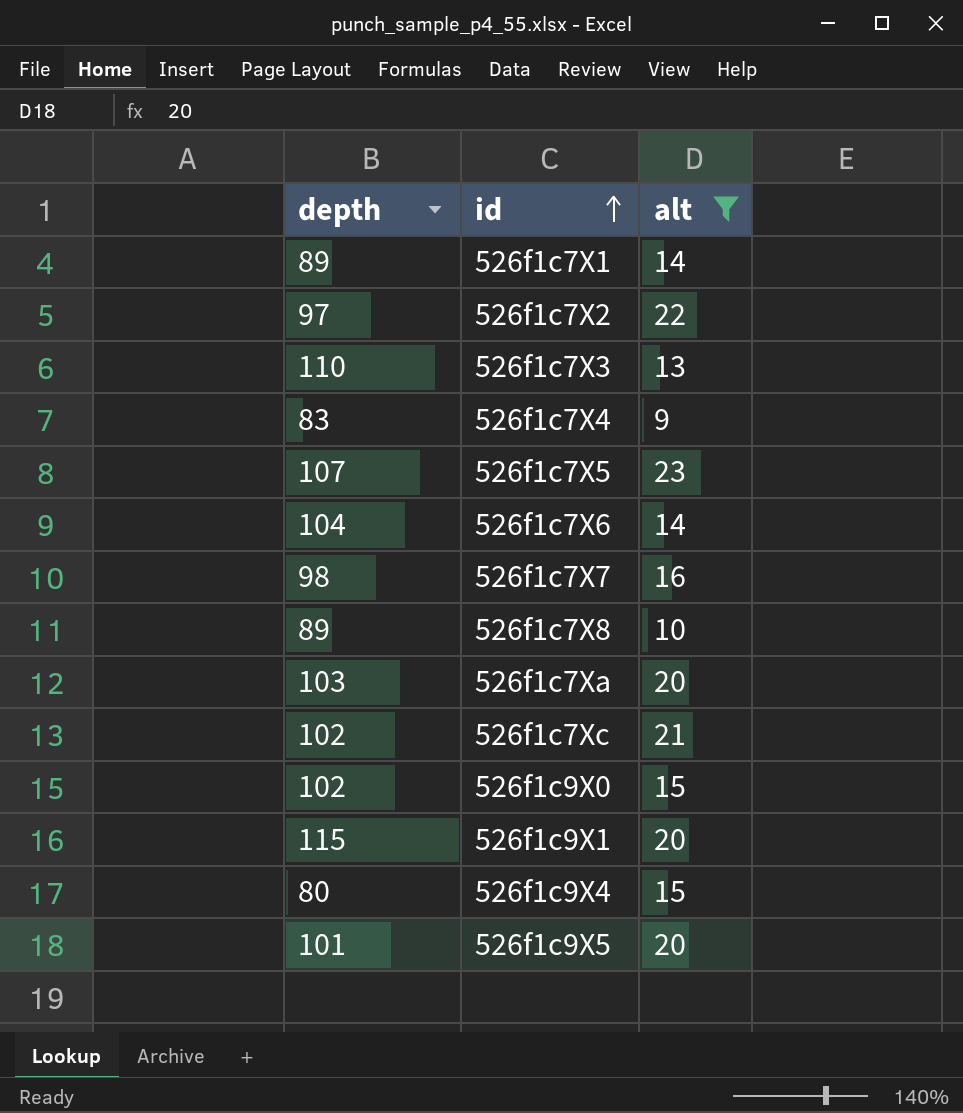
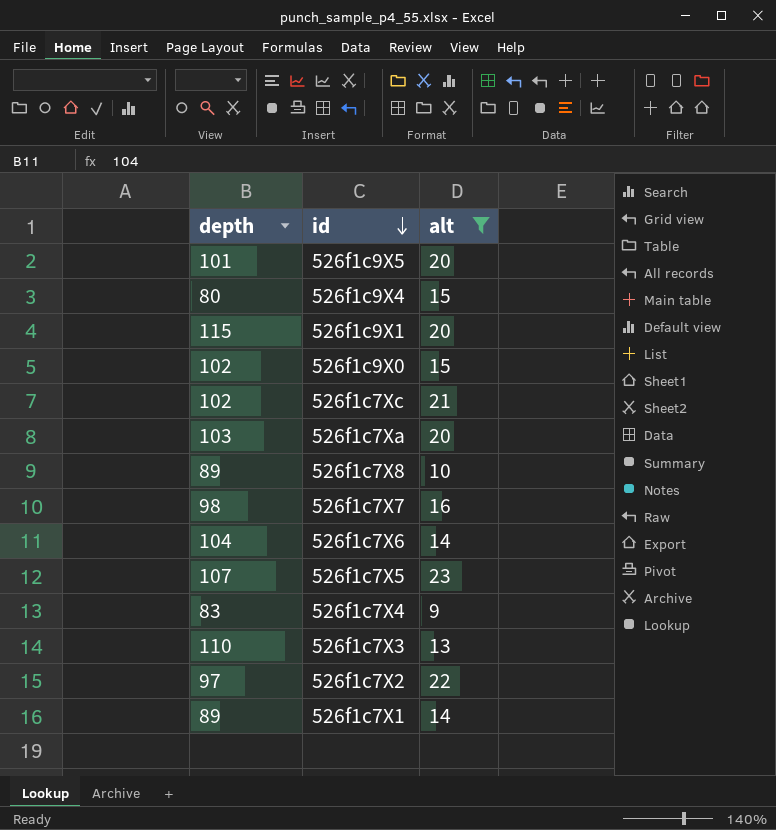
row order: id ascending -> id descending

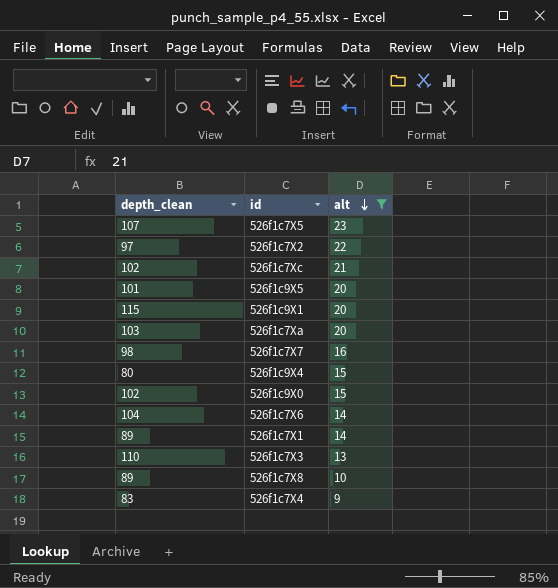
row order: id descending -> alt descending
column name: depth -> depth_clean

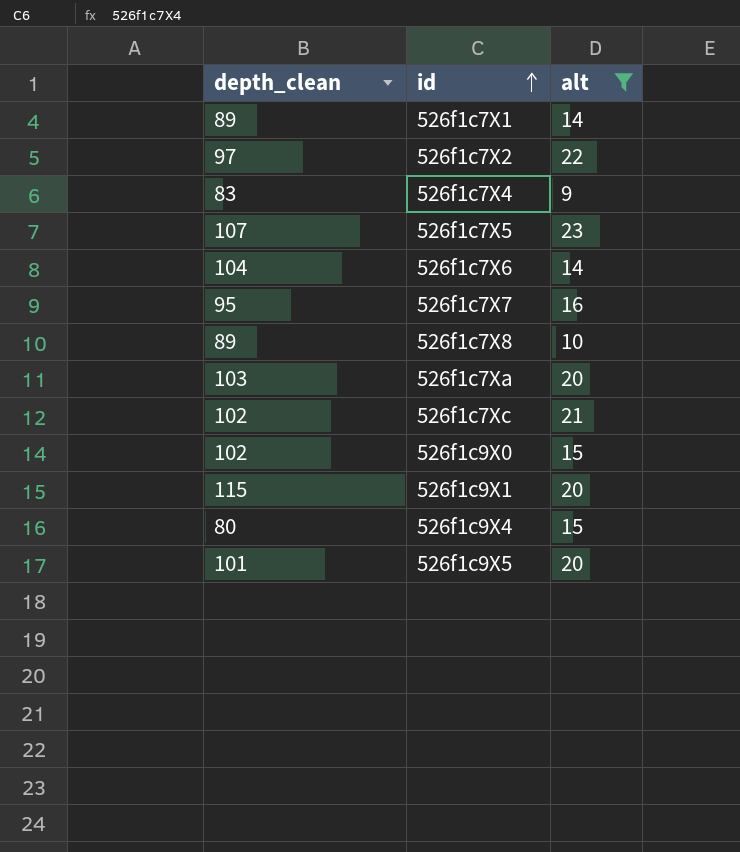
row order: alt descending -> id ascending
row 526f1c7X3: 110 | 13 -> none
526f1c7X7 | depth_clean: 98 -> 95

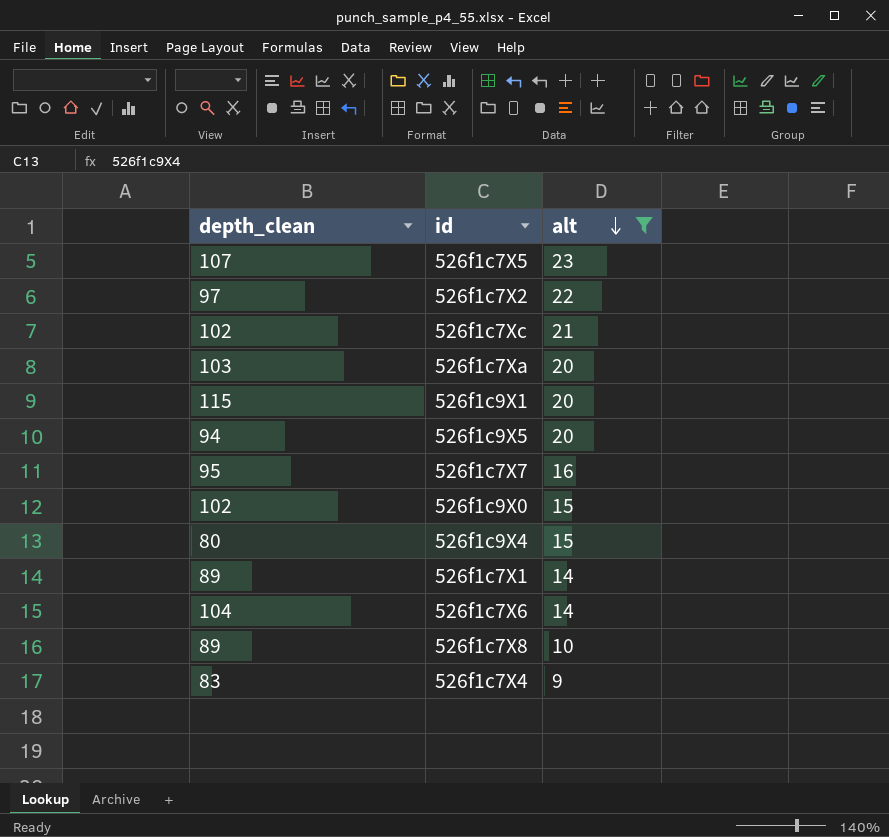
row order: id ascending -> alt descending
526f1c9X5 | depth_clean: 101 -> 94

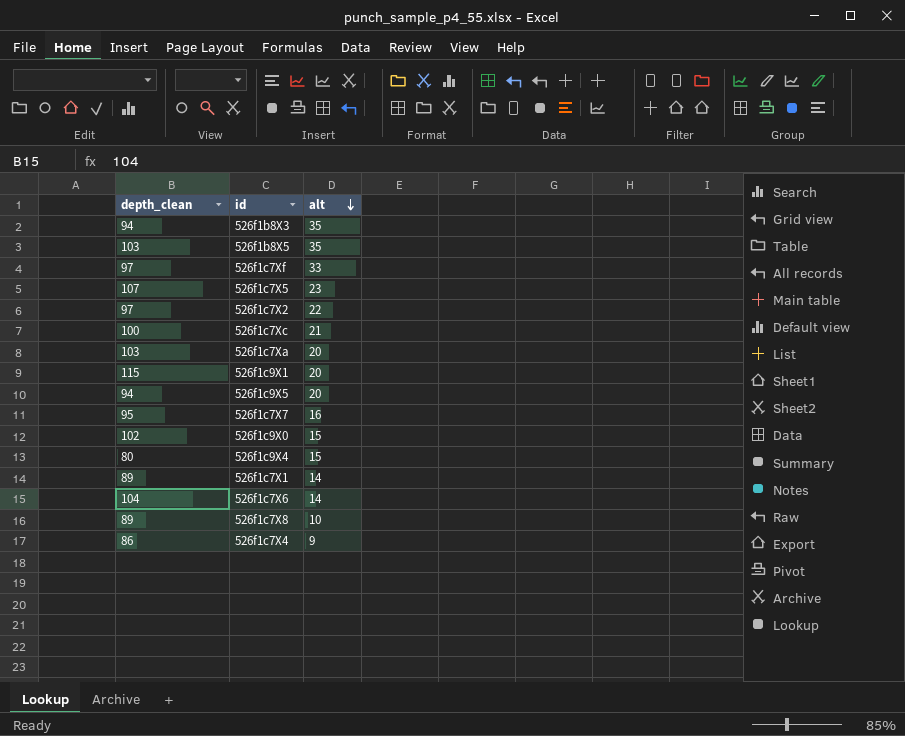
filter: alt <= 23 -> none
526f1c7Xc | depth_clean: 102 -> 100
526f1c7X4 | depth_clean: 83 -> 86

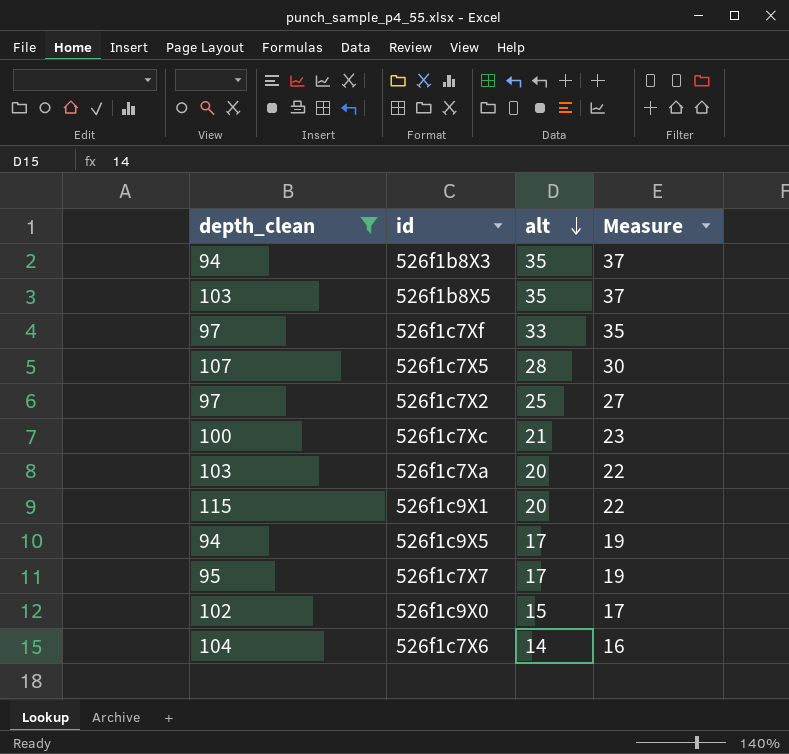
filter: none -> depth_clean >= 94
column Measure | formula: none -> [alt] + 2
526f1c7X5 | alt: 23 -> 28
526f1c7X2 | alt: 22 -> 25
526f1c9X5 | alt: 20 -> 17
526f1c7X7 | alt: 16 -> 17

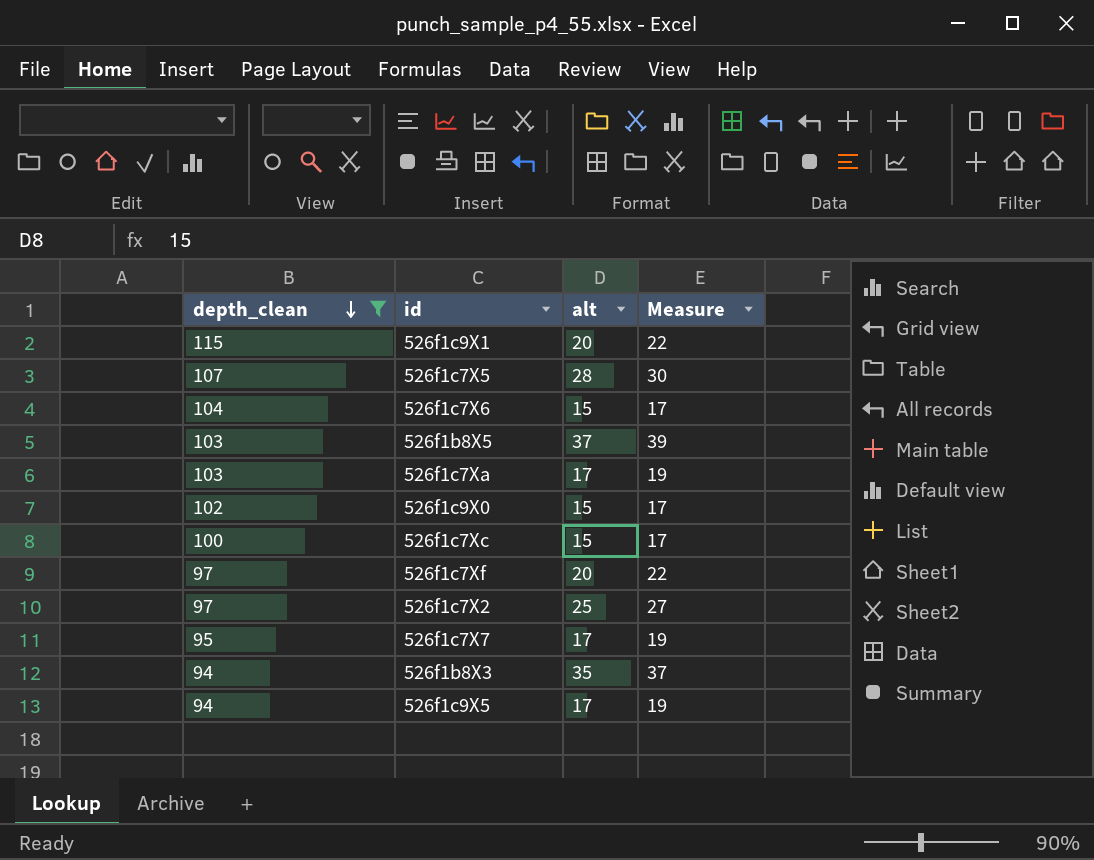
row order: alt descending -> depth_clean descending
526f1c7X6 | alt: 14 -> 15
526f1c7X6 | Measure: 16 -> 17
526f1b8X5 | alt: 35 -> 37
526f1b8X5 | Measure: 37 -> 39
526f1c7Xa | alt: 20 -> 17
526f1c7Xa | Measure: 22 -> 19
526f1c7Xc | alt: 21 -> 15
526f1c7Xc | Measure: 23 -> 17
526f1c7Xf | alt: 33 -> 20
526f1c7Xf | Measure: 35 -> 22

